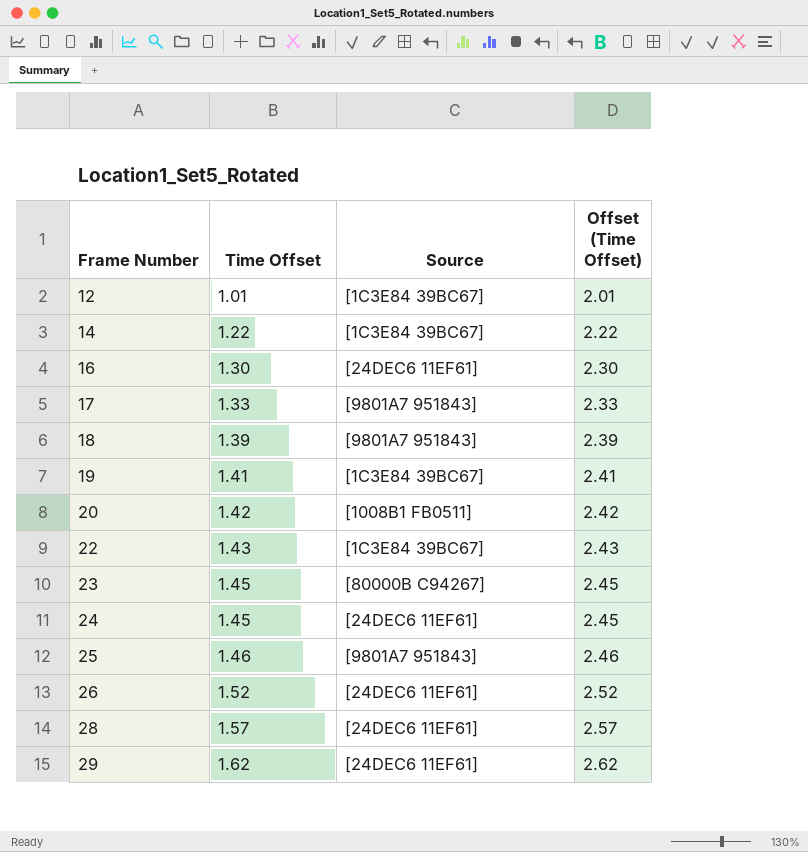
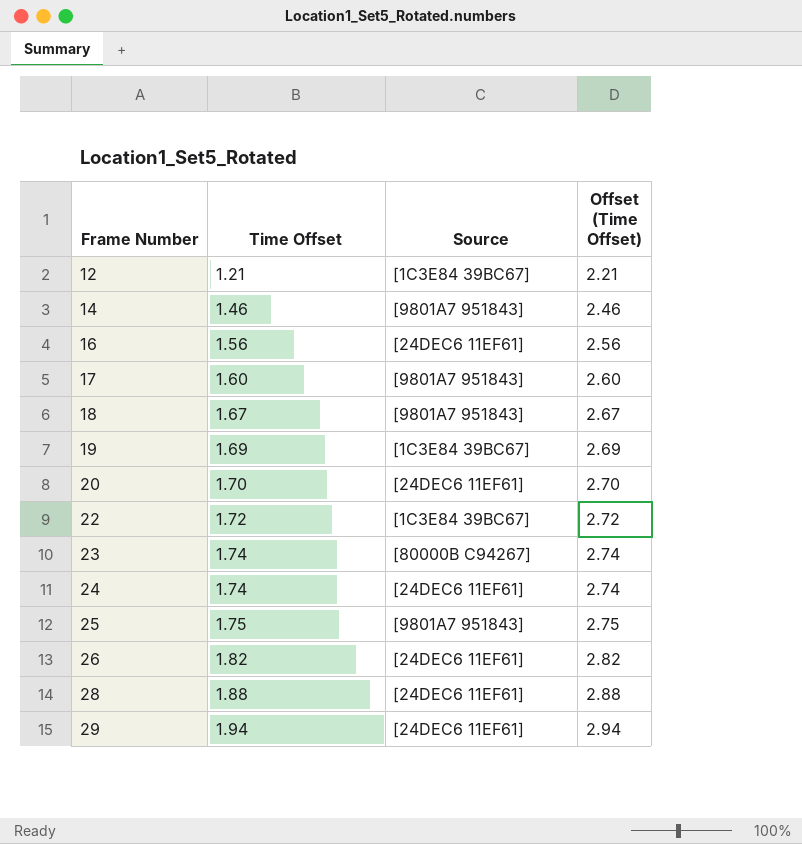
12 | Time Offset: 1.01 -> 1.21
12 | Offset (Time Offset): 2.01 -> 2.21
14 | Time Offset: 1.22 -> 1.46
14 | Source: [1C3E84 39BC67] -> [9801A7 951843]
14 | Offset (Time Offset): 2.22 -> 2.46
16 | Time Offset: 1.30 -> 1.56
16 | Offset (Time Offset): 2.30 -> 2.56
17 | Time Offset: 1.33 -> 1.60
17 | Offset (Time Offset): 2.33 -> 2.60
18 | Time Offset: 1.39 -> 1.67
18 | Offset (Time Offset): 2.39 -> 2.67
19 | Time Offset: 1.41 -> 1.69
19 | Offset (Time Offset): 2.41 -> 2.69
20 | Time Offset: 1.42 -> 1.70
20 | Source: [1008B1 FB0511] -> [24DEC6 11EF61]
20 | Offset (Time Offset): 2.42 -> 2.70
22 | Time Offset: 1.43 -> 1.72
22 | Offset (Time Offset): 2.43 -> 2.72
23 | Time Offset: 1.45 -> 1.74
23 | Offset (Time Offset): 2.45 -> 2.74
24 | Time Offset: 1.45 -> 1.74
24 | Offset (Time Offset): 2.45 -> 2.74
25 | Time Offset: 1.46 -> 1.75
25 | Offset (Time Offset): 2.46 -> 2.75
26 | Time Offset: 1.52 -> 1.82
26 | Offset (Time Offset): 2.52 -> 2.82
28 | Time Offset: 1.57 -> 1.88
28 | Offset (Time Offset): 2.57 -> 2.88
29 | Time Offset: 1.62 -> 1.94
29 | Offset (Time Offset): 2.62 -> 2.94

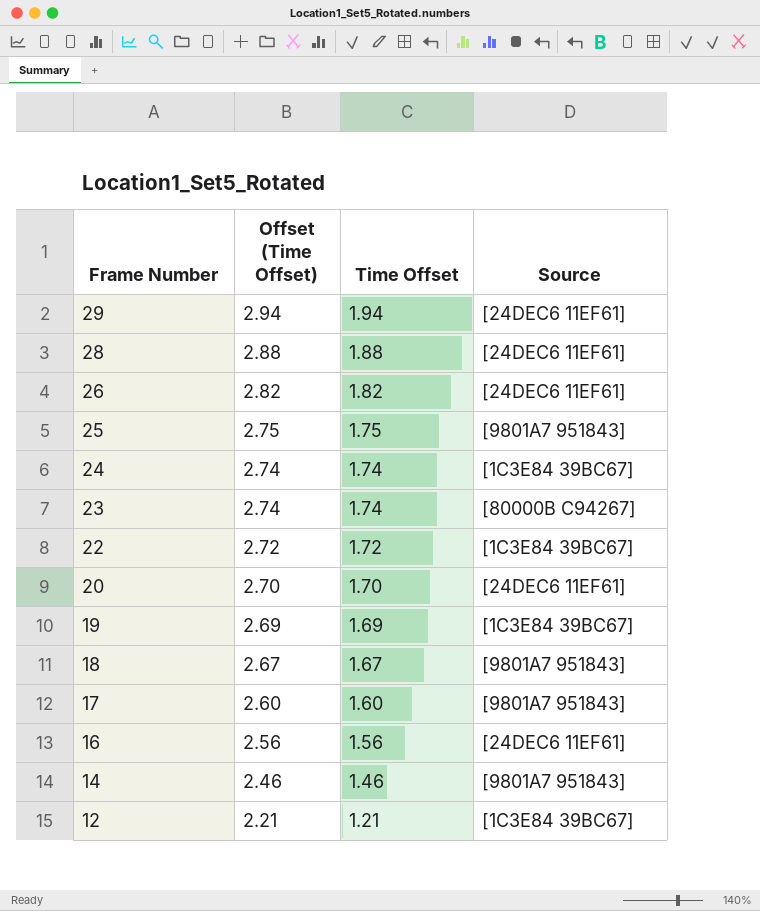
row order: Frame Number ascending -> Frame Number descending
column Offset (Time Offset) | position: 4 -> 2
24 | Source: [24DEC6 11EF61] -> [1C3E84 39BC67]

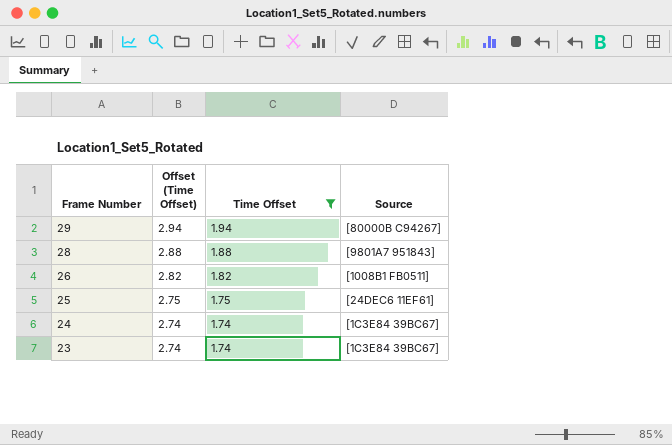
filter: none -> Time Offset >= 1.74
29 | Source: [24DEC6 11EF61] -> [80000B C94267]
28 | Source: [24DEC6 11EF61] -> [9801A7 951843]
26 | Source: [24DEC6 11EF61] -> [1008B1 FB0511]
25 | Source: [9801A7 951843] -> [24DEC6 11EF61]
23 | Source: [80000B C94267] -> [1C3E84 39BC67]

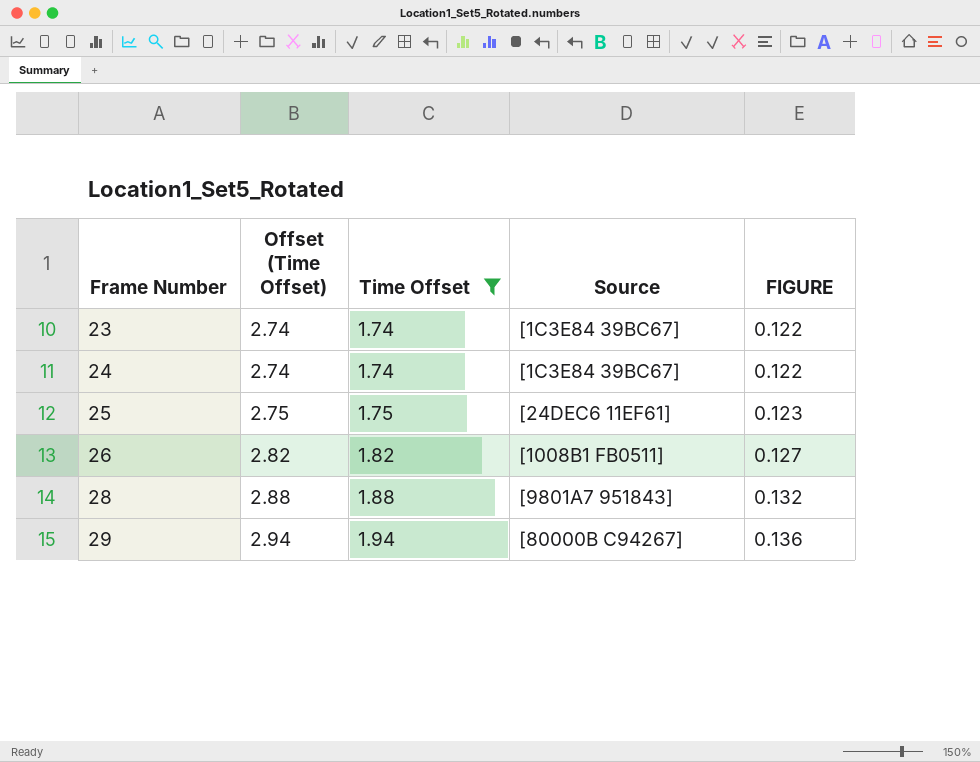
row order: Frame Number descending -> Frame Number ascending
column FIGURE | formula: none -> [Time Offset] * 0.07

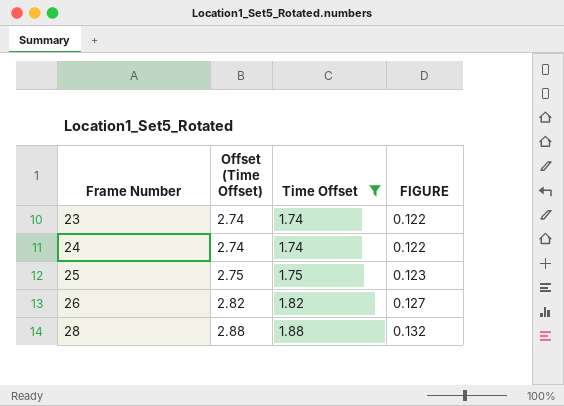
column Source | position: 4 -> none
row 29: 2.94 | 1.94 | [80000B C94267] | 0.136 -> none

